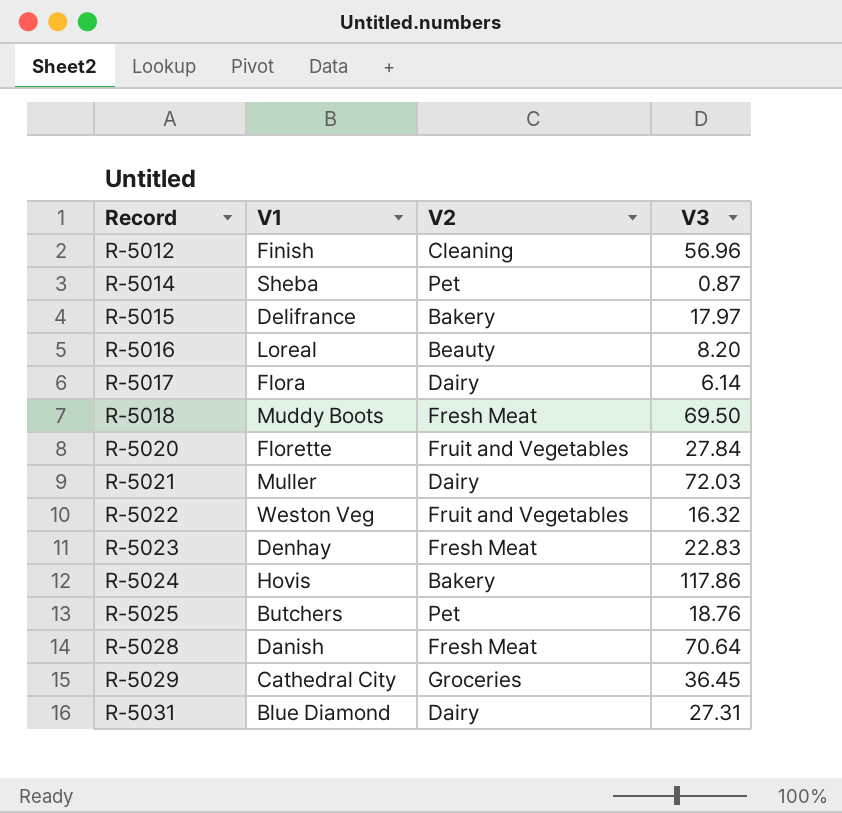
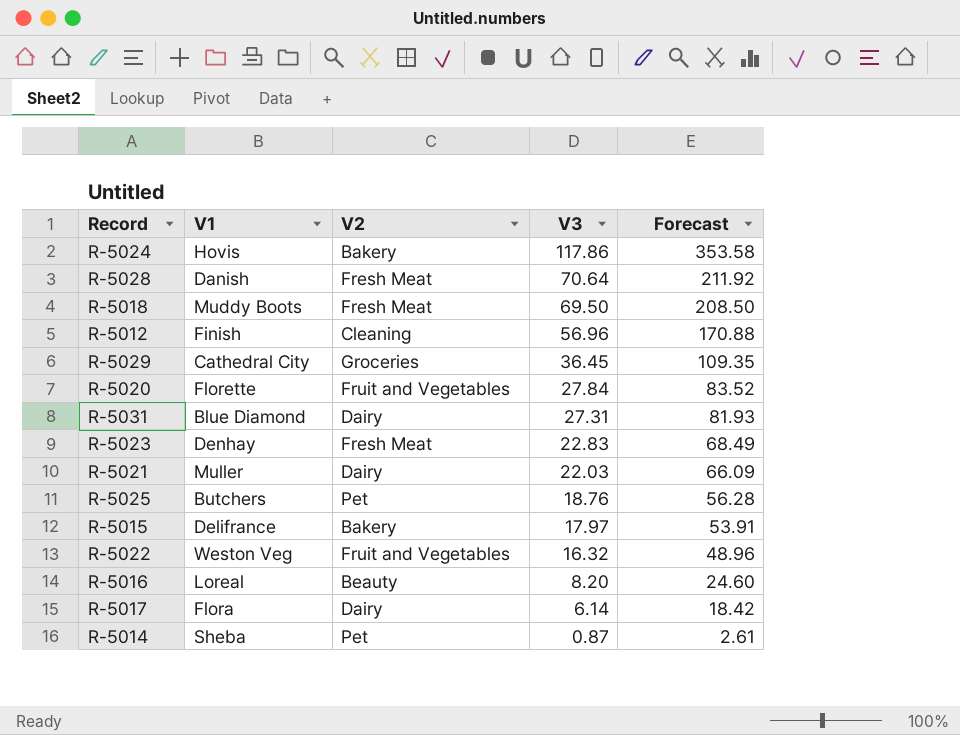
row order: Record ascending -> V3 descending
column Forecast | formula: none -> [V3] * 3
R-5021 | V3: 72.03 -> 22.03

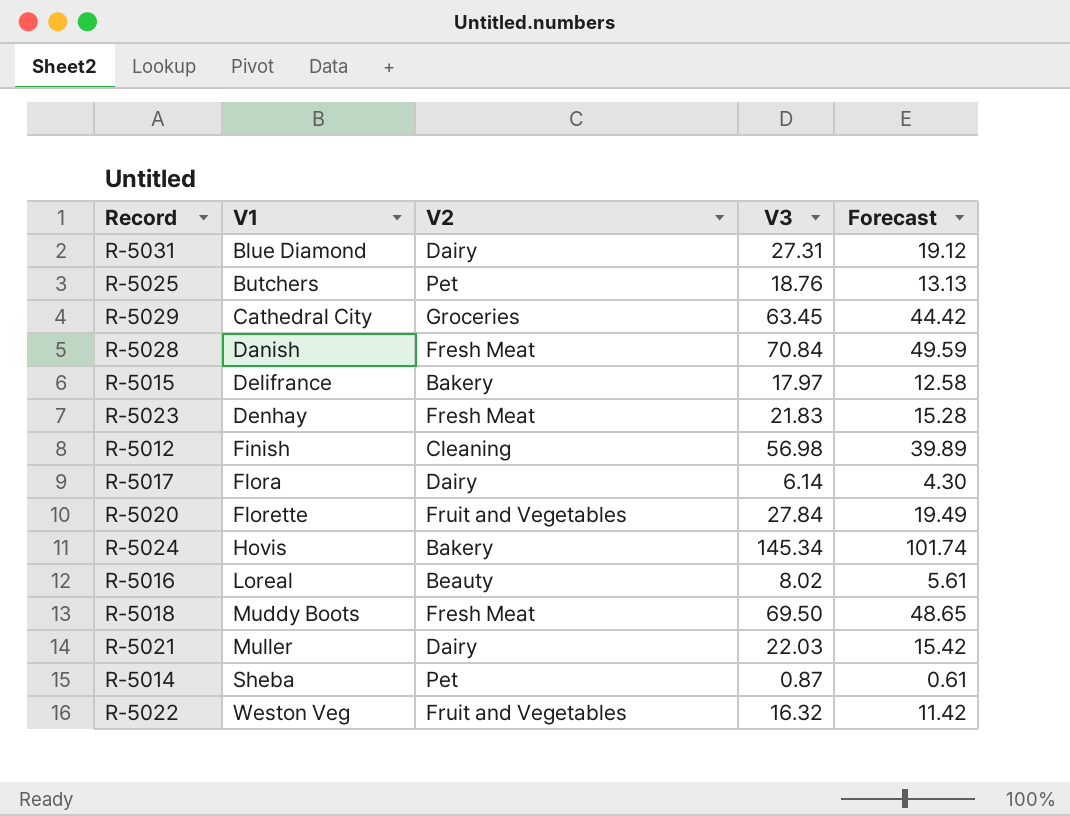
row order: V3 descending -> V1 ascending
column Forecast | formula: [V3] * 3 -> [V3] * 0.7
R-5029 | V3: 36.45 -> 63.45
R-5028 | V3: 70.64 -> 70.84
R-5023 | V3: 22.83 -> 21.83
R-5012 | V3: 56.96 -> 56.98
R-5024 | V3: 117.86 -> 145.34
R-5016 | V3: 8.20 -> 8.02

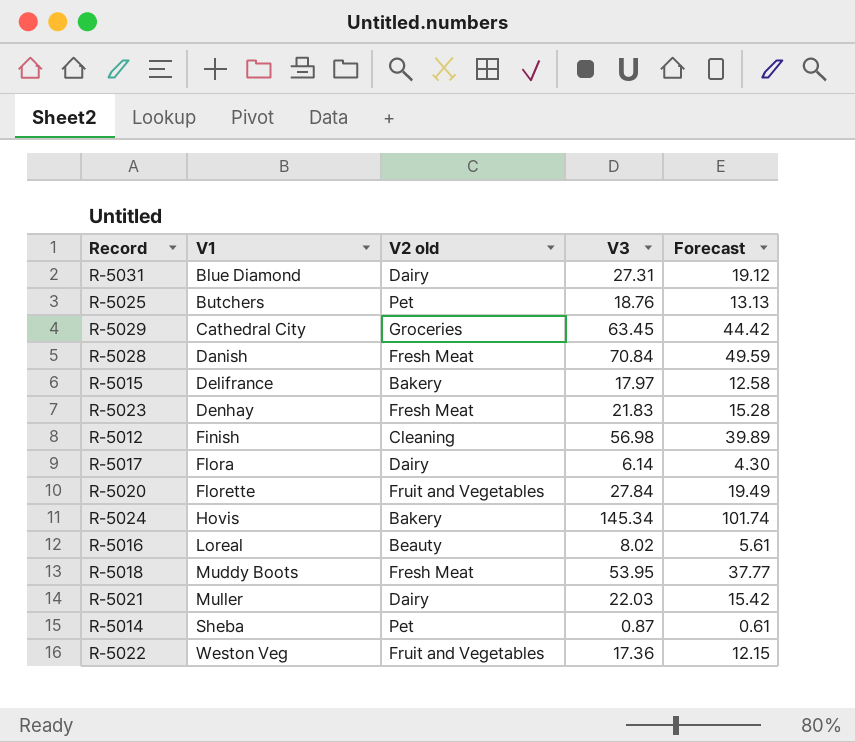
column name: V2 -> V2 old
R-5018 | V3: 69.50 -> 53.95
R-5018 | Forecast: 48.65 -> 37.77
R-5022 | V3: 16.32 -> 17.36
R-5022 | Forecast: 11.42 -> 12.15

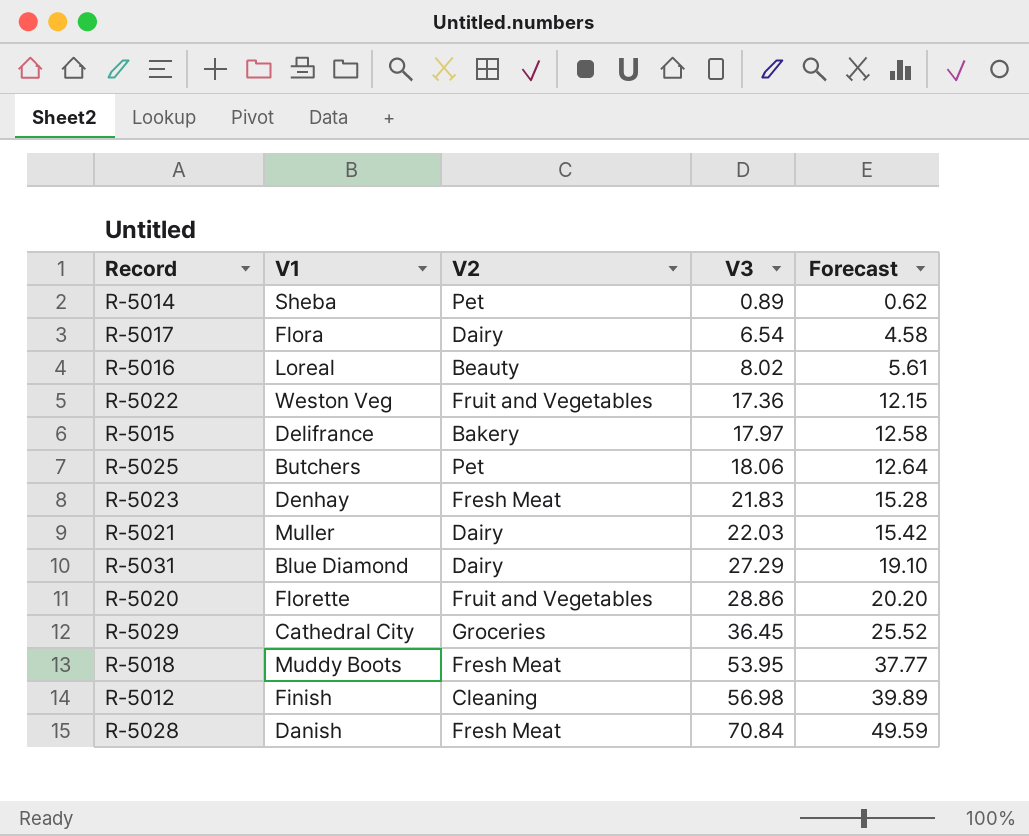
row order: V1 ascending -> V3 ascending
column name: V2 old -> V2
row R-5024: Hovis | Bakery | 145.34 | 101.74 -> none
R-5014 | V3: 0.87 -> 0.89
R-5014 | Forecast: 0.61 -> 0.62
R-5017 | V3: 6.14 -> 6.54
R-5017 | Forecast: 4.30 -> 4.58
R-5025 | V3: 18.76 -> 18.06
R-5025 | Forecast: 13.13 -> 12.64
R-5031 | V3: 27.31 -> 27.29
R-5031 | Forecast: 19.12 -> 19.10
R-5020 | V3: 27.84 -> 28.86
R-5020 | Forecast: 19.49 -> 20.20
R-5029 | V3: 63.45 -> 36.45
R-5029 | Forecast: 44.42 -> 25.52

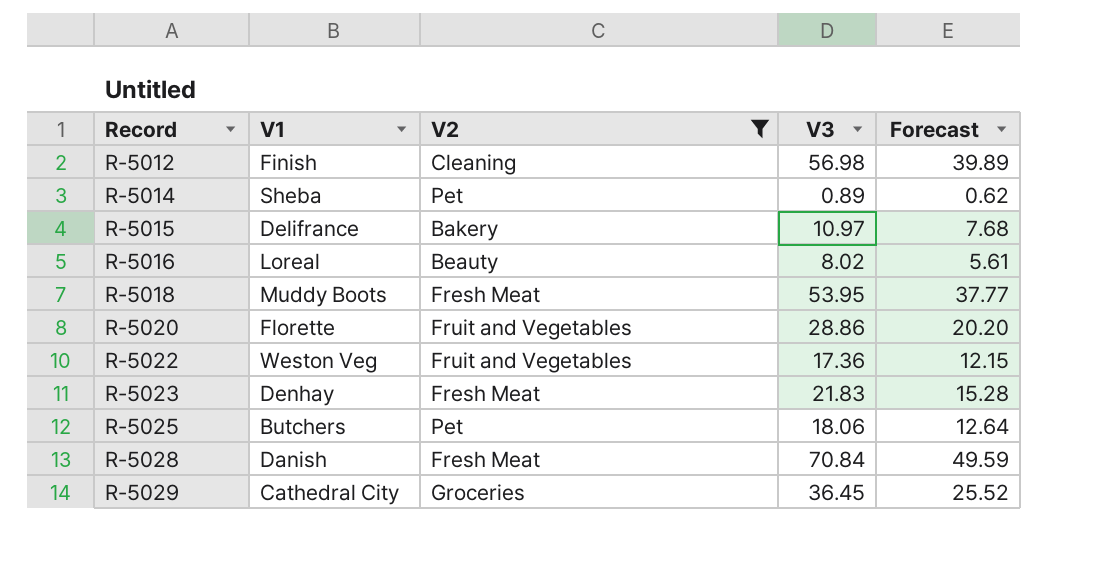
filter: none -> V2 != Dairy
row order: V3 ascending -> Record ascending
R-5015 | V3: 17.97 -> 10.97
R-5015 | Forecast: 12.58 -> 7.68

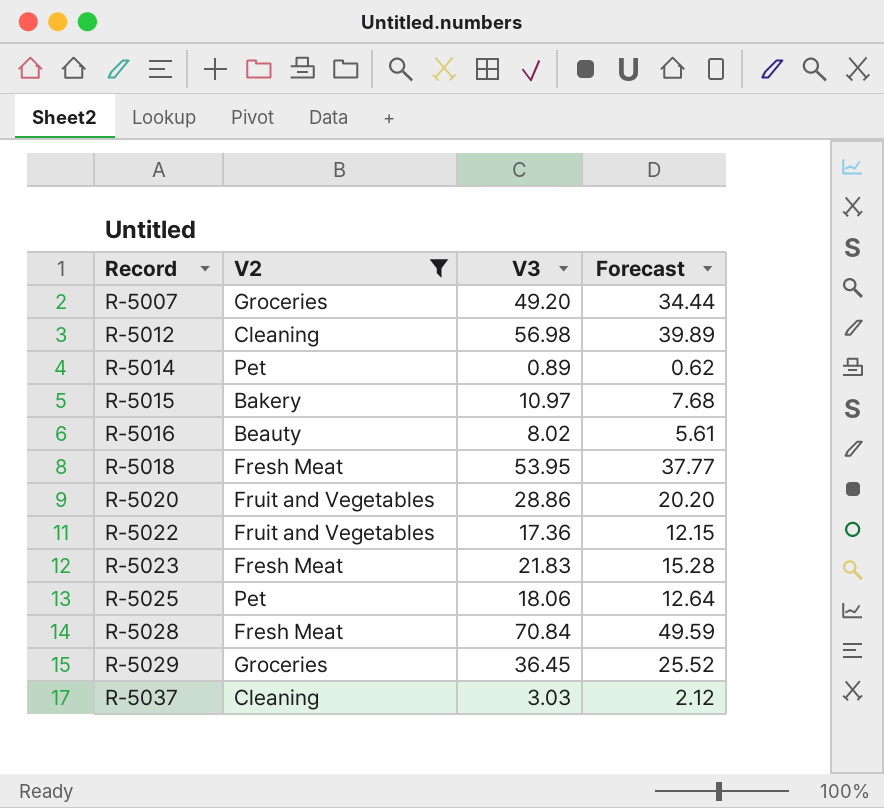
column V1 | position: 2 -> none
row R-5007: none -> Groceries | 49.20 | 34.44
row R-5037: none -> Cleaning | 3.03 | 2.12

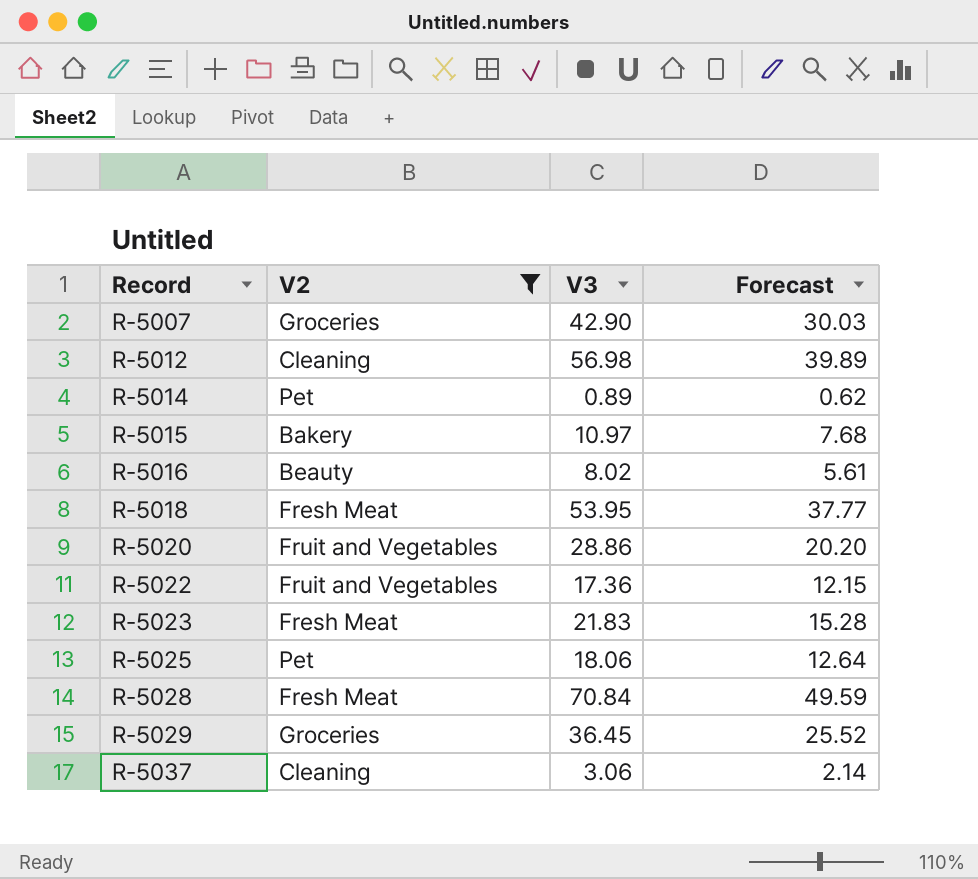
R-5007 | V3: 49.20 -> 42.90
R-5007 | Forecast: 34.44 -> 30.03
R-5037 | V3: 3.03 -> 3.06
R-5037 | Forecast: 2.12 -> 2.14

